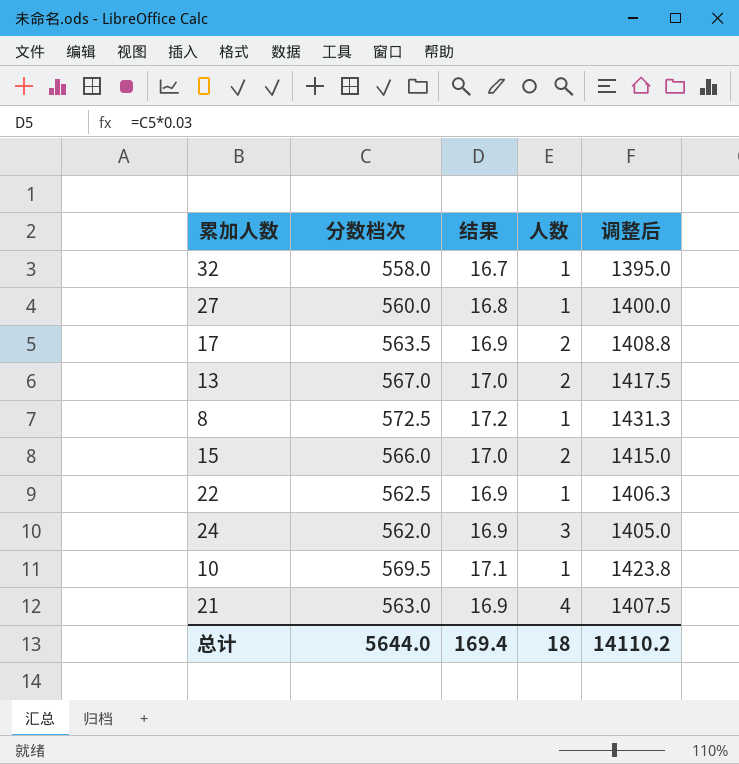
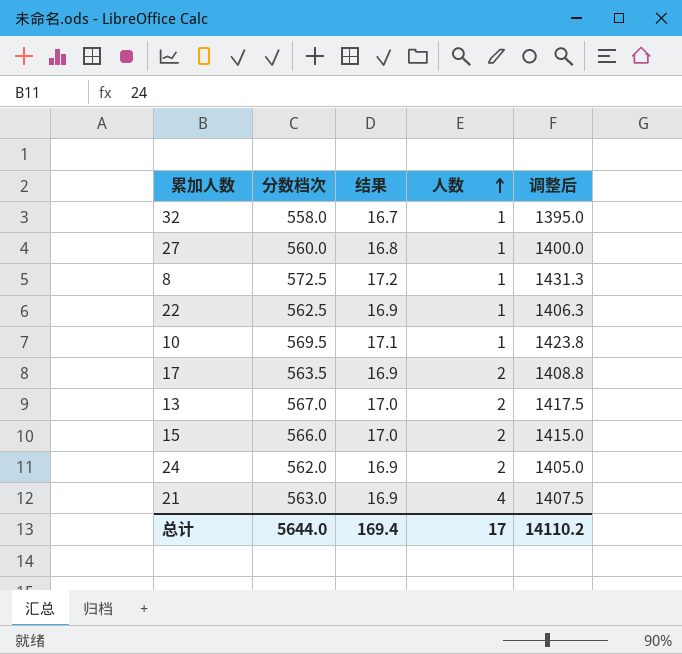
row order: none -> 人数 ascending
24 | 人数: 3 -> 2
总计 | 人数: 18 -> 17

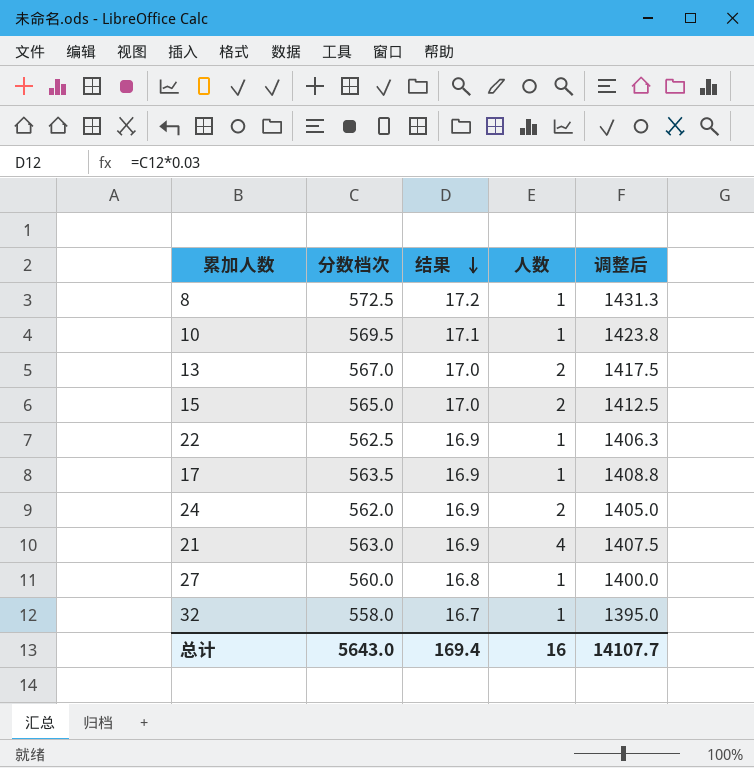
row order: 人数 ascending -> 结果 descending
15 | 分数档次: 566.0 -> 565.0
15 | 调整后: 1415.0 -> 1412.5
17 | 人数: 2 -> 1
总计 | 分数档次: 5644.0 -> 5643.0
总计 | 人数: 17 -> 16
总计 | 调整后: 14110.2 -> 14107.7

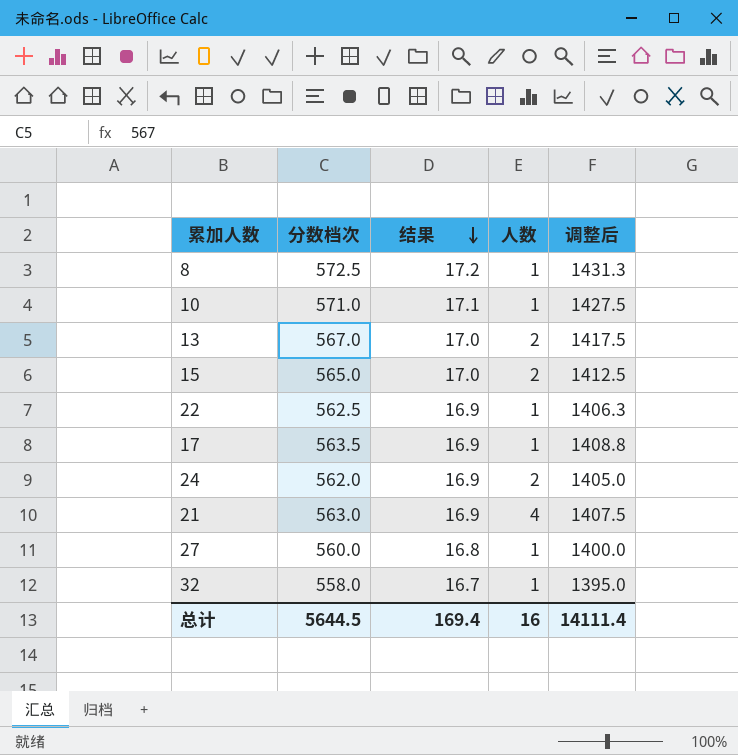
10 | 分数档次: 569.5 -> 571.0
10 | 调整后: 1423.8 -> 1427.5
总计 | 分数档次: 5643.0 -> 5644.5
总计 | 调整后: 14107.7 -> 14111.4

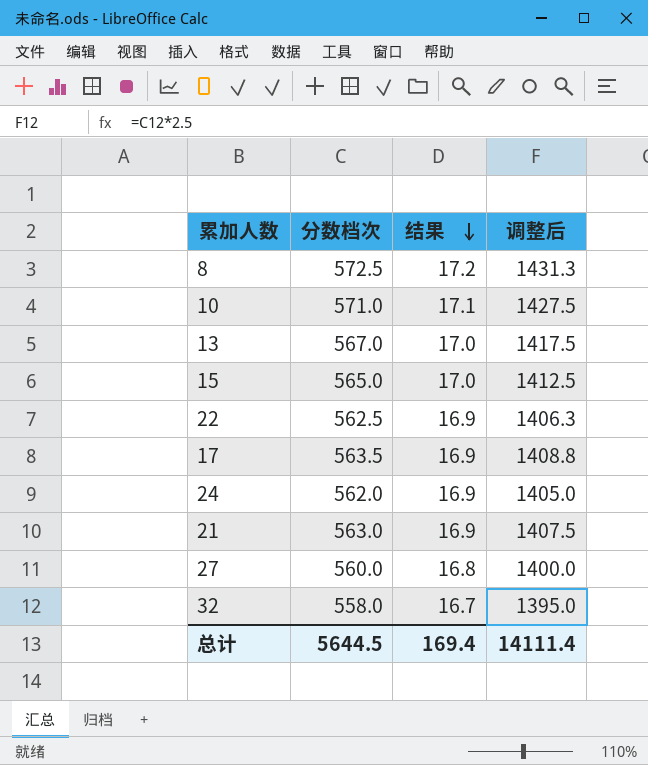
column 人数 | position: 4 -> none

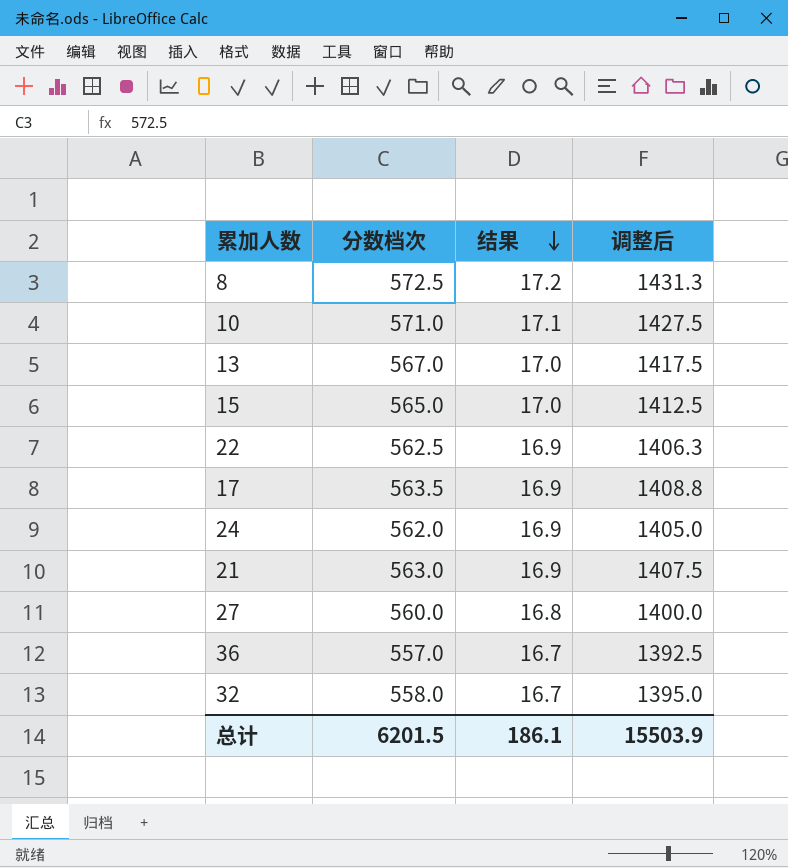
row 36: none -> 557.0 | 16.7 | 1392.5
总计 | 分数档次: 5644.5 -> 6201.5
总计 | 结果: 169.4 -> 186.1
总计 | 调整后: 14111.4 -> 15503.9

